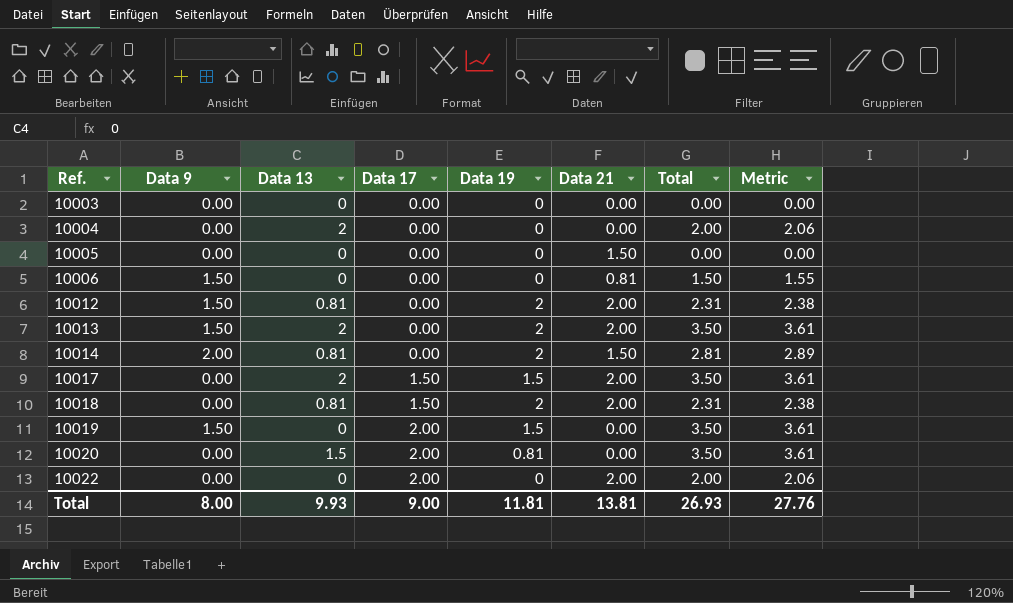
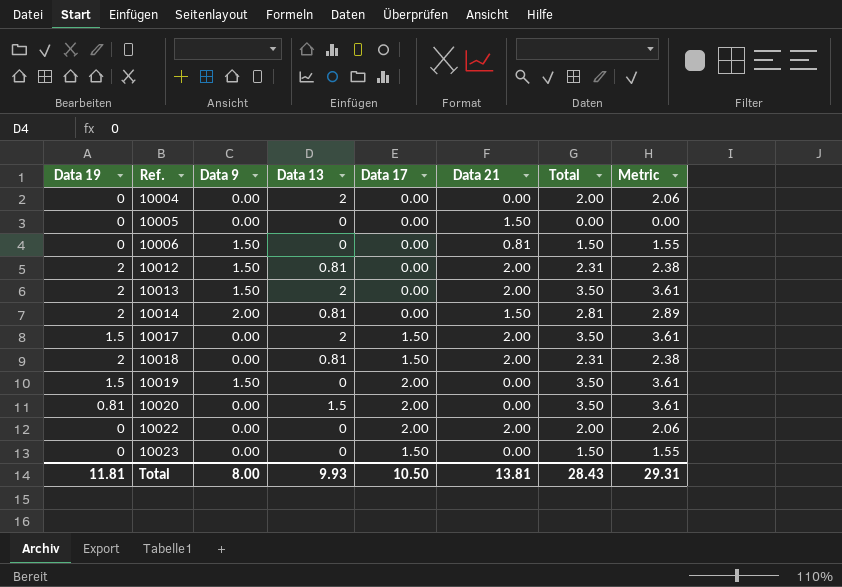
column Data 19 | position: 5 -> 1
row 10003: 0.00 | 0 | 0.00 | 0 | 0.00 | 0.00 | 0.00 -> none
row 10023: none -> 0 | 0.00 | 0 | 1.50 | 0.00 | 1.50 | 1.55
Total | Data 17: 9.00 -> 10.50
Total | Total: 26.93 -> 28.43
Total | Metric: 27.76 -> 29.31

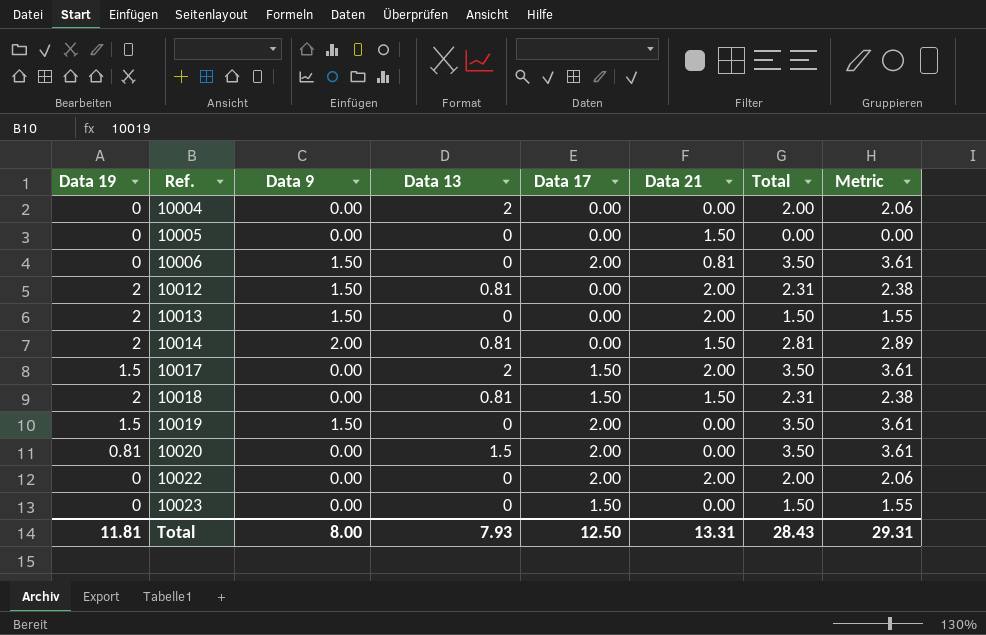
10006 | Data 17: 0.00 -> 2.00
10006 | Total: 1.50 -> 3.50
10006 | Metric: 1.55 -> 3.61
10013 | Data 13: 2 -> 0
10013 | Total: 3.50 -> 1.50
10013 | Metric: 3.61 -> 1.55
10018 | Data 21: 2.00 -> 1.50
Total | Data 13: 9.93 -> 7.93
Total | Data 17: 10.50 -> 12.50
Total | Data 21: 13.81 -> 13.31

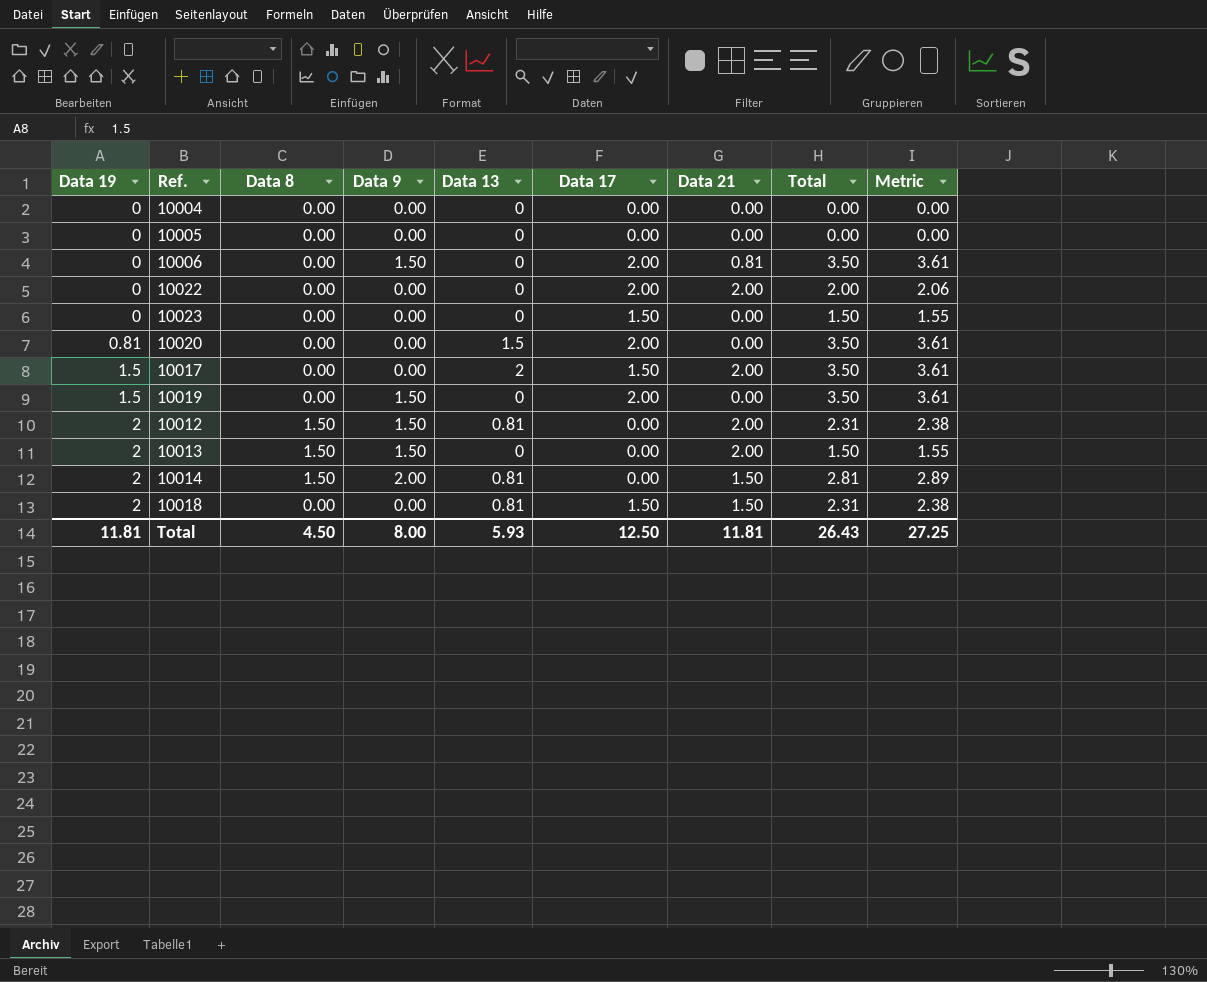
row order: Ref. ascending -> Data 19 ascending
column Data 8 | position: none -> 3
10004 | Data 13: 2 -> 0
10004 | Total: 2.00 -> 0.00
10004 | Metric: 2.06 -> 0.00
10005 | Data 21: 1.50 -> 0.00
Total | Data 13: 7.93 -> 5.93
Total | Data 21: 13.31 -> 11.81
Total | Total: 28.43 -> 26.43
Total | Metric: 29.31 -> 27.25

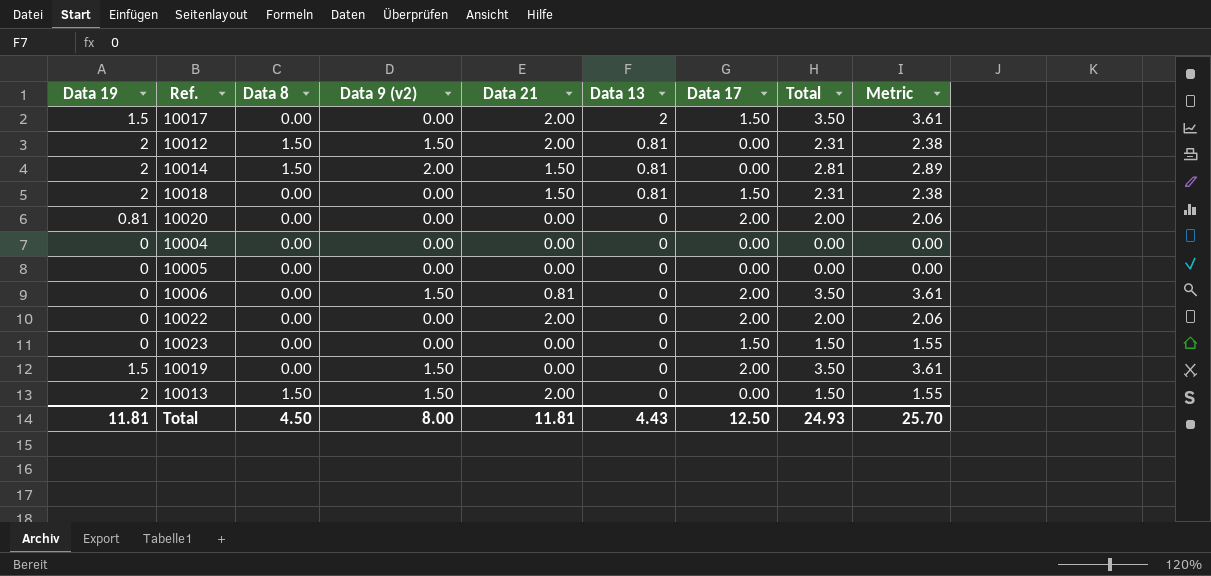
row order: Data 19 ascending -> Data 13 descending
column name: Data 9 -> Data 9 (v2)
column Data 21 | position: 7 -> 5
10020 | Data 13: 1.5 -> 0
10020 | Total: 3.50 -> 2.00
10020 | Metric: 3.61 -> 2.06
Total | Data 13: 5.93 -> 4.43
Total | Total: 26.43 -> 24.93
Total | Metric: 27.25 -> 25.70

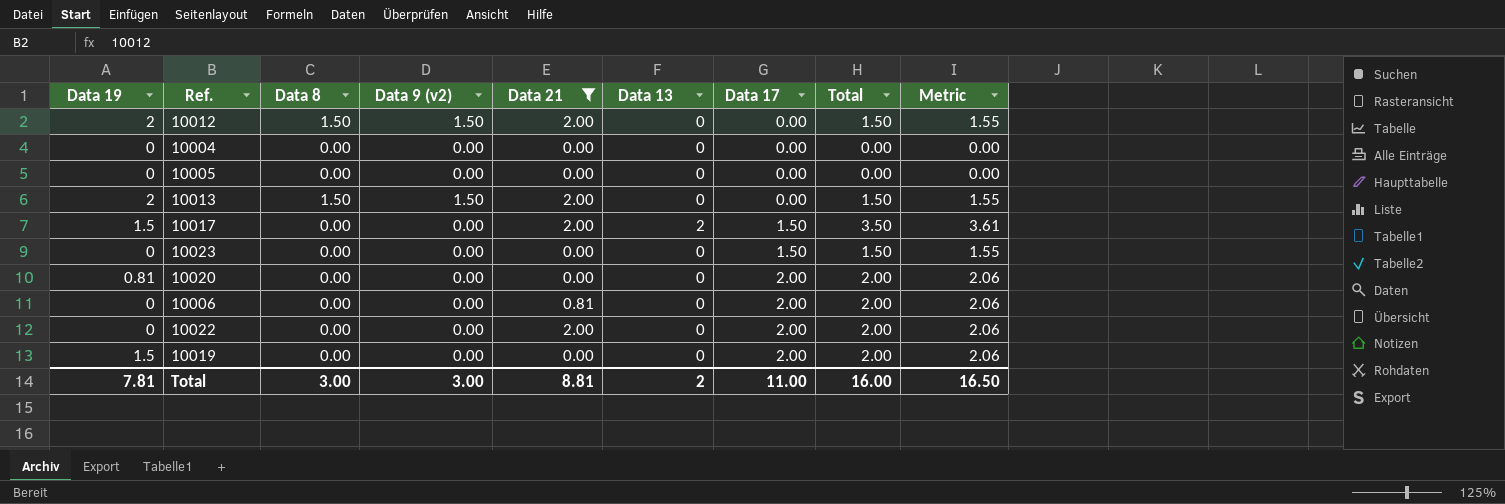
filter: none -> Data 21 != 1.50
row order: Data 13 descending -> Data 17 ascending
10012 | Data 13: 0.81 -> 0
10012 | Total: 2.31 -> 1.50
10012 | Metric: 2.38 -> 1.55
10006 | Data 9 (v2): 1.50 -> 0.00
10006 | Total: 3.50 -> 2.00
10006 | Metric: 3.61 -> 2.06
10019 | Data 9 (v2): 1.50 -> 0.00
10019 | Total: 3.50 -> 2.00
10019 | Metric: 3.61 -> 2.06
Total | Data 19: 11.81 -> 7.81
Total | Data 8: 4.50 -> 3.00
Total | Data 9 (v2): 8.00 -> 3.00
Total | Data 21: 11.81 -> 8.81
Total | Data 13: 4.43 -> 2
Total | Data 17: 12.50 -> 11.00
Total | Total: 24.93 -> 16.00
Total | Metric: 25.70 -> 16.50

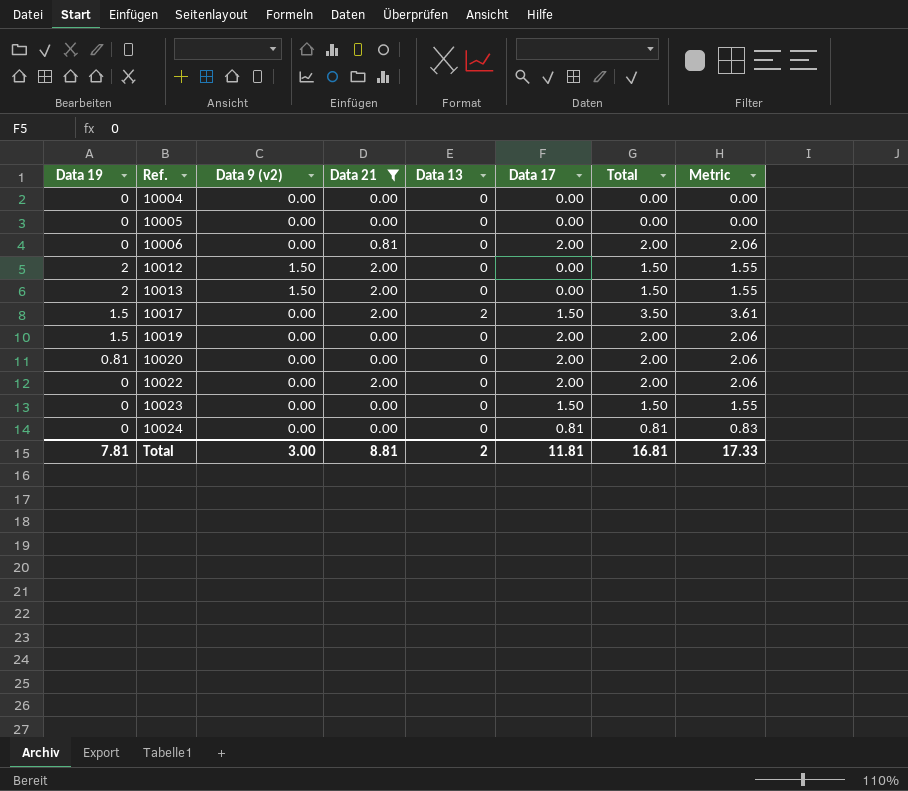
row order: Data 17 ascending -> Ref. ascending
column Data 8 | position: 3 -> none
row 10024: none -> 0 | 0.00 | 0.00 | 0 | 0.81 | 0.81 | 0.83
Total | Data 17: 11.00 -> 11.81
Total | Total: 16.00 -> 16.81
Total | Metric: 16.50 -> 17.33

